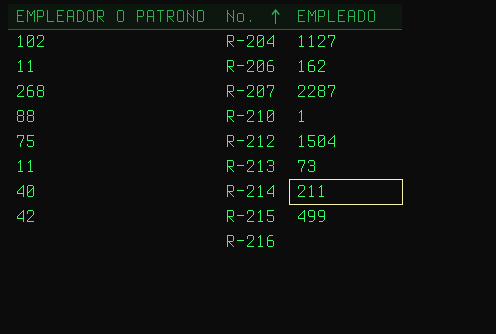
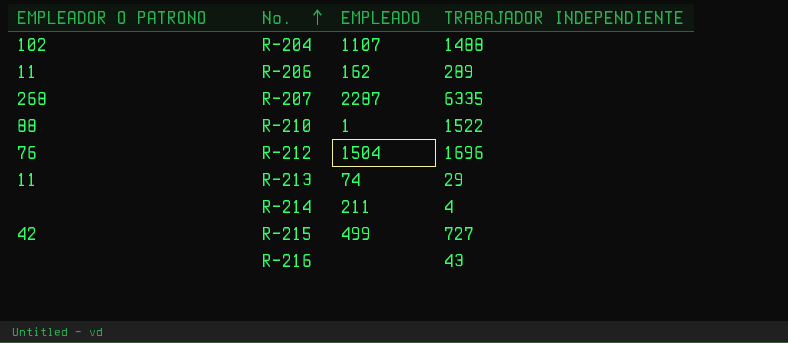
column TRABAJADOR INDEPENDIENTE | position: none -> 4
R-204 | EMPLEADO: 1127 -> 1107
R-212 | EMPLEADOR O PATRONO: 75 -> 76
R-213 | EMPLEADO: 73 -> 74
R-214 | EMPLEADOR O PATRONO: 40 -> none

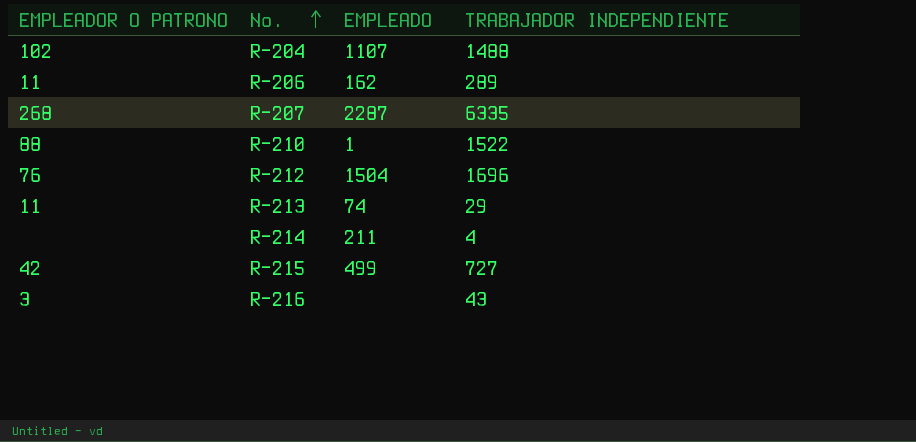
R-216 | EMPLEADOR O PATRONO: none -> 3

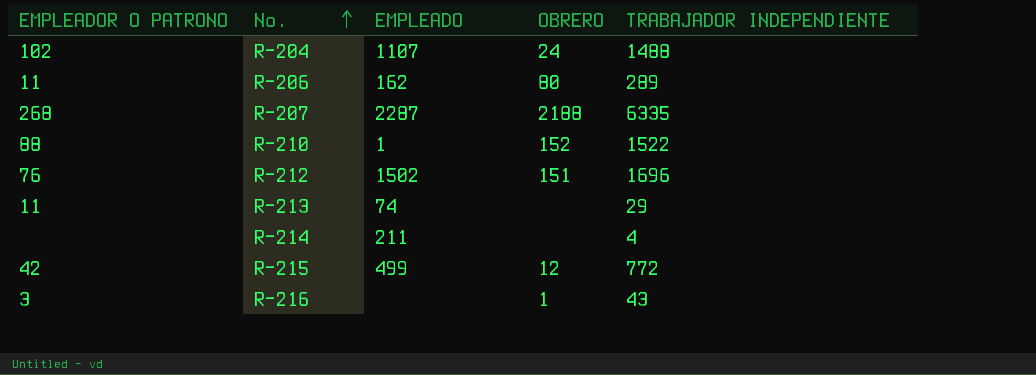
column OBRERO | position: none -> 4
R-212 | EMPLEADO: 1504 -> 1502
R-215 | TRABAJADOR INDEPENDIENTE: 727 -> 772

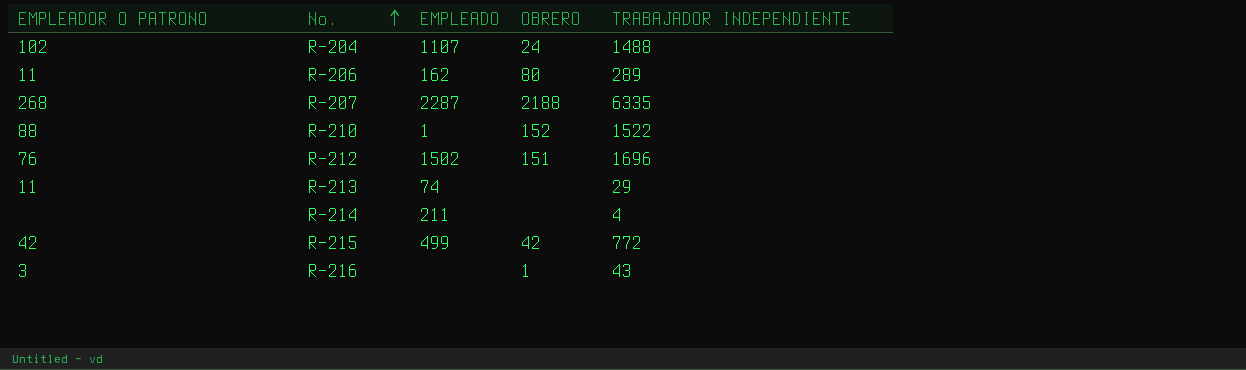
R-215 | OBRERO: 12 -> 42

